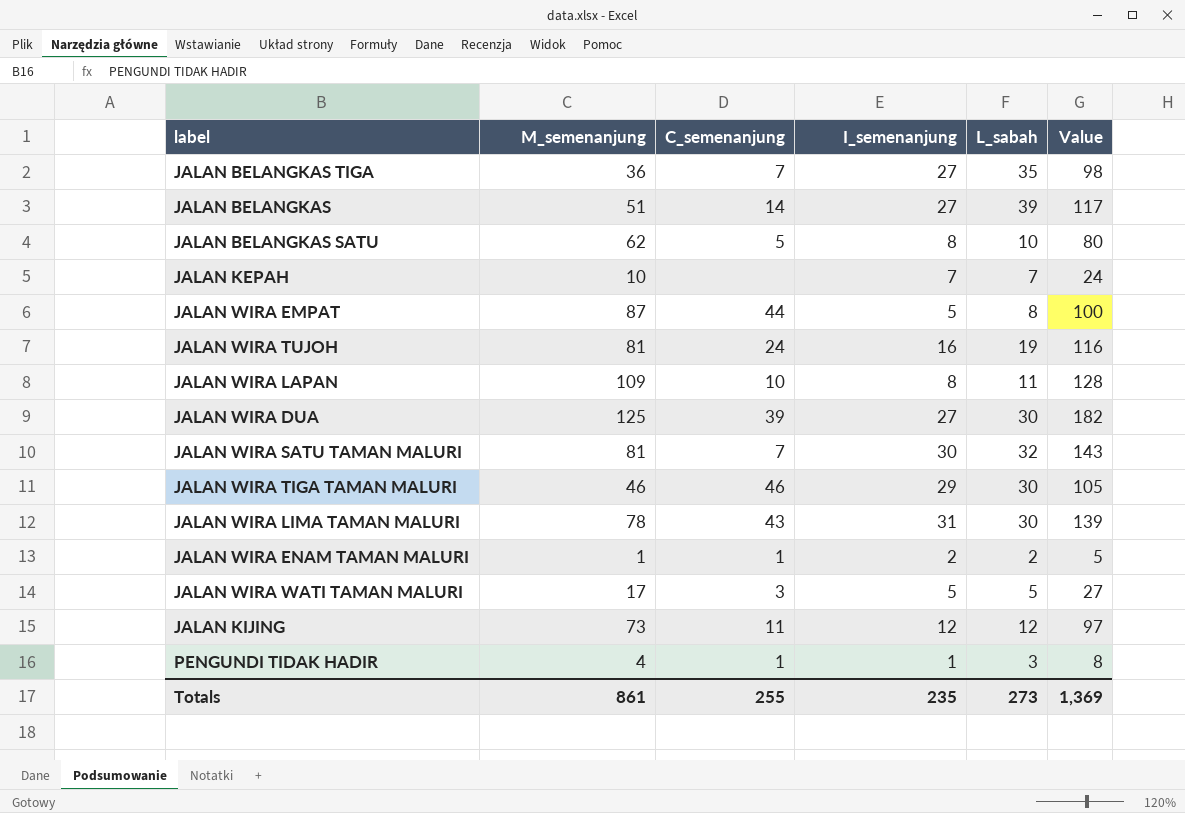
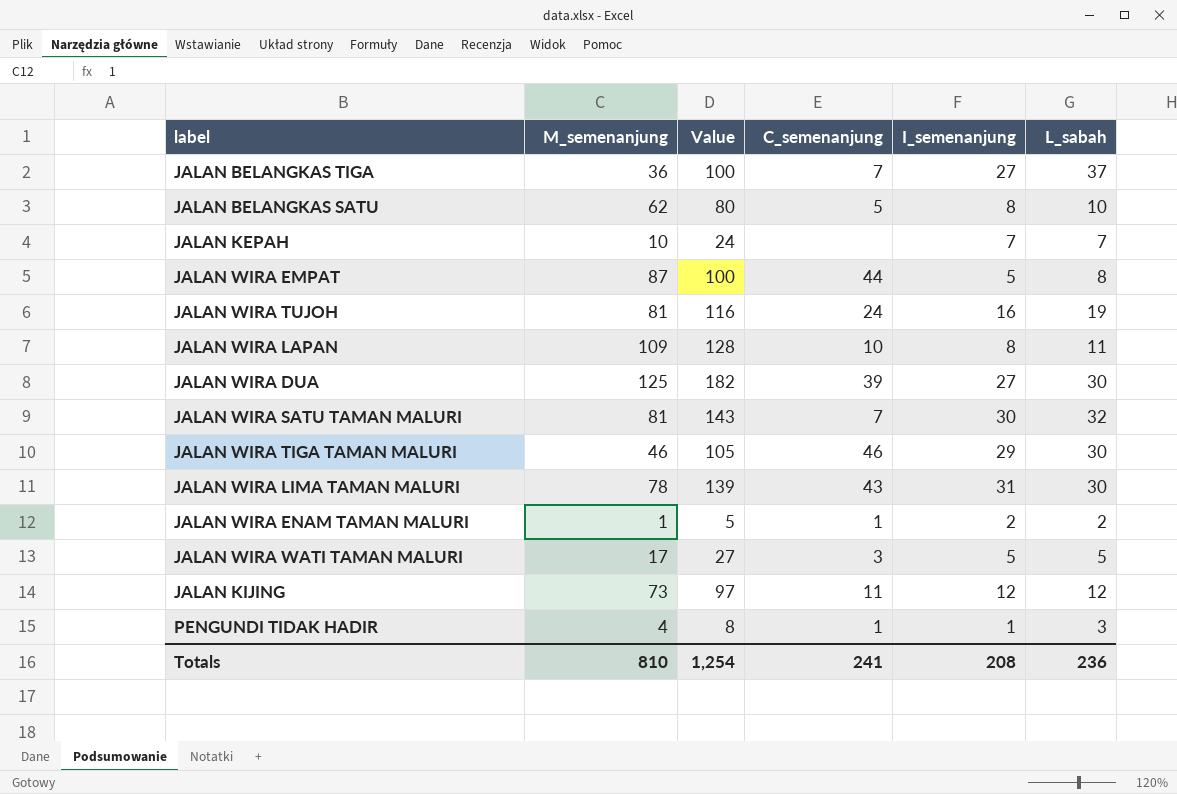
column Value | position: 6 -> 3
row JALAN BELANGKAS: 51 | 14 | 27 | 39 | 117 -> none
JALAN BELANGKAS TIGA | Value: 98 -> 100
JALAN BELANGKAS TIGA | L_sabah: 35 -> 37
Totals | M_semenanjung: 861 -> 810
Totals | Value: 1,369 -> 1,254
Totals | C_semenanjung: 255 -> 241
Totals | I_semenanjung: 235 -> 208
Totals | L_sabah: 273 -> 236

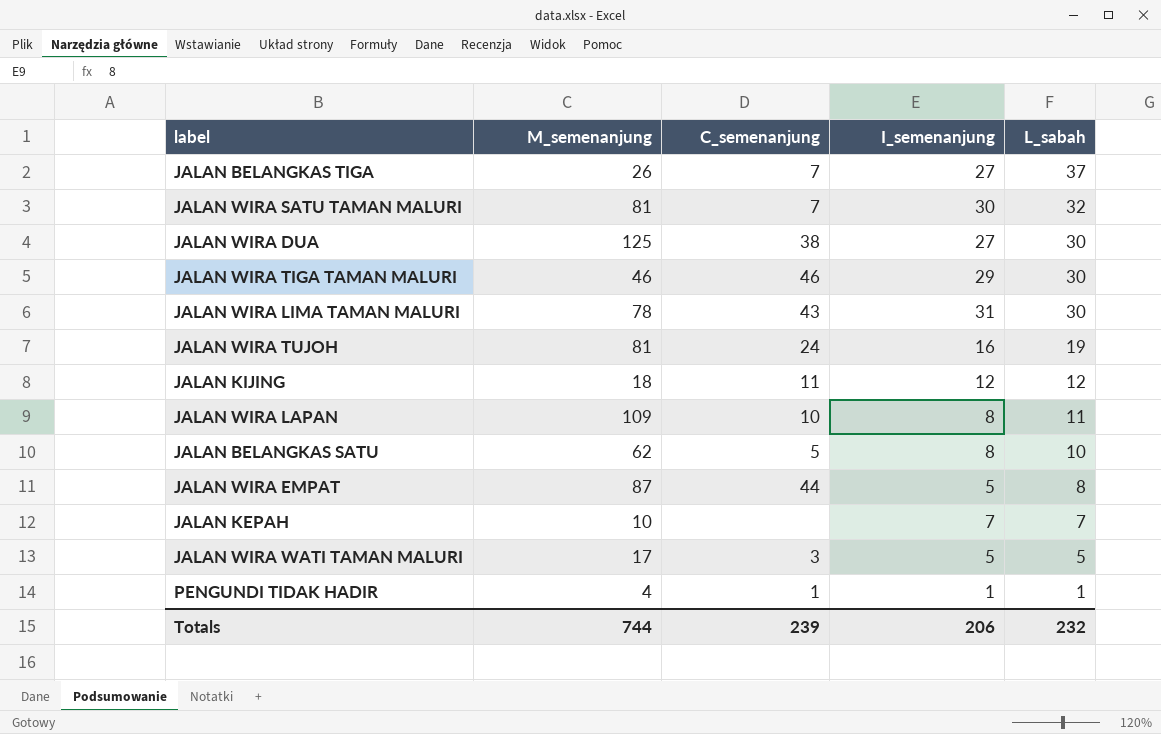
row order: none -> L_sabah descending
column Value | formula: [M_semenanjung] + [I_semenanjung] + [L_sabah] -> none
row JALAN WIRA ENAM TAMAN MALURI: 1 | 5 | 1 | 2 | 2 -> none
JALAN BELANGKAS TIGA | M_semenanjung: 36 -> 26
JALAN WIRA DUA | C_semenanjung: 39 -> 38
JALAN KIJING | M_semenanjung: 73 -> 18
PENGUNDI TIDAK HADIR | L_sabah: 3 -> 1
Totals | M_semenanjung: 810 -> 744
Totals | C_semenanjung: 241 -> 239
Totals | I_semenanjung: 208 -> 206
Totals | L_sabah: 236 -> 232

